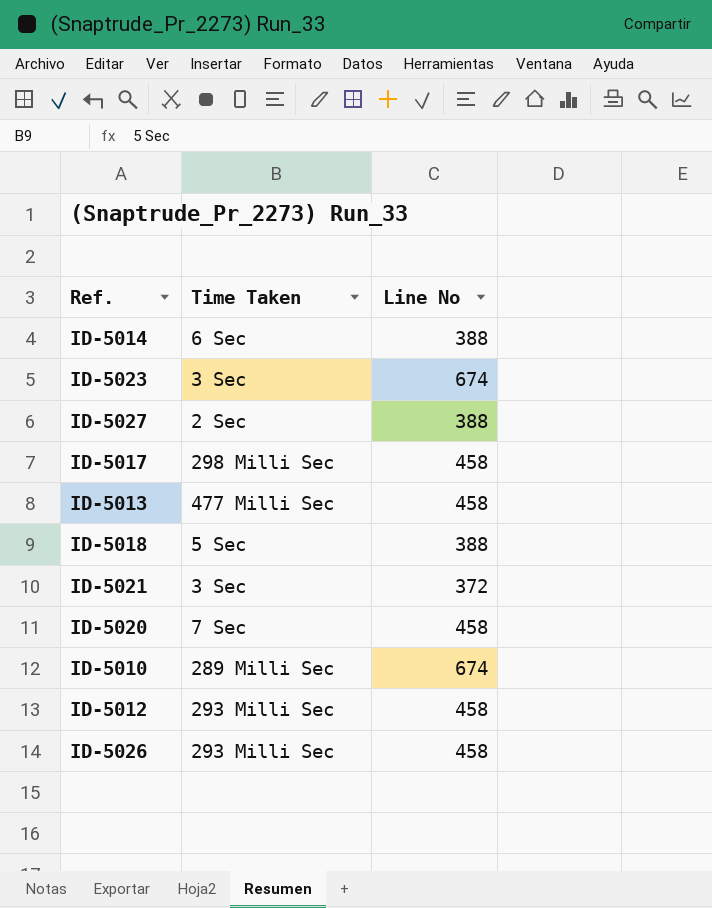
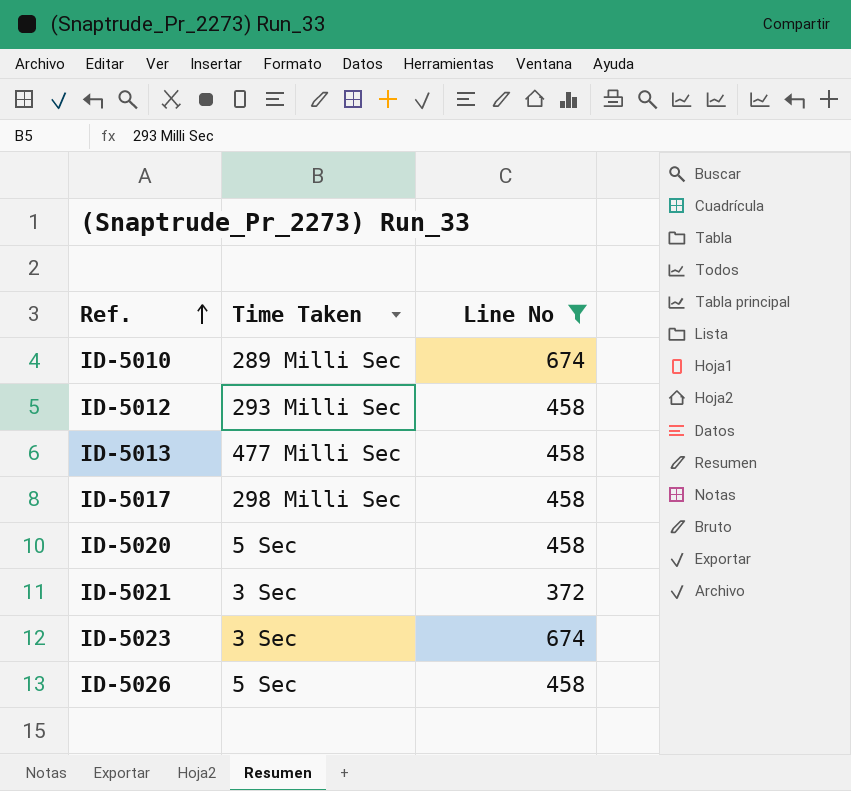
filter: none -> Line No != 388
row order: none -> Ref. ascending
ID-5020 | Time Taken: 7 Sec -> 5 Sec
ID-5026 | Time Taken: 293 Milli Sec -> 5 Sec

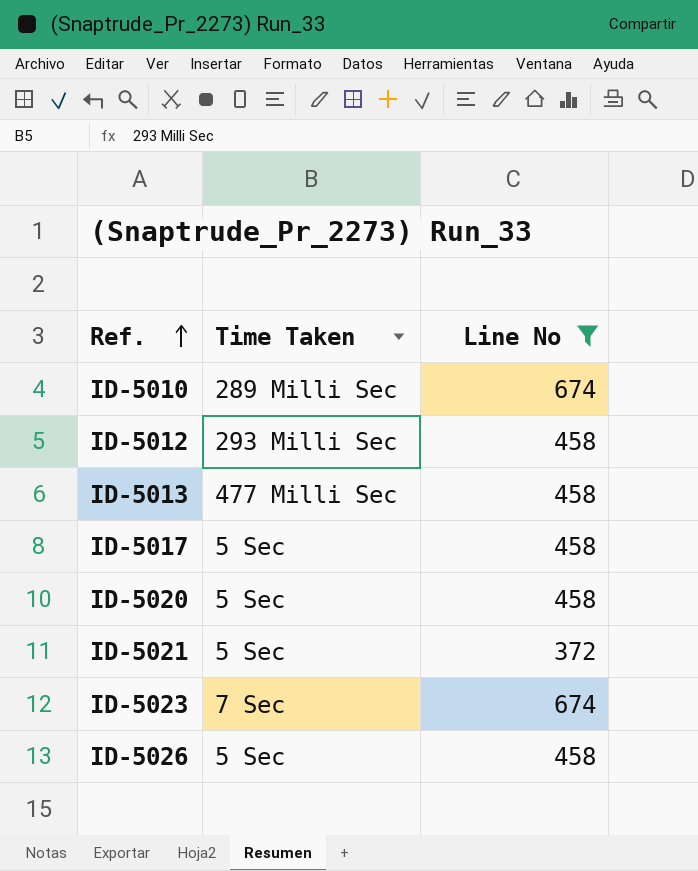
ID-5017 | Time Taken: 298 Milli Sec -> 5 Sec
ID-5021 | Time Taken: 3 Sec -> 5 Sec
ID-5023 | Time Taken: 3 Sec -> 7 Sec

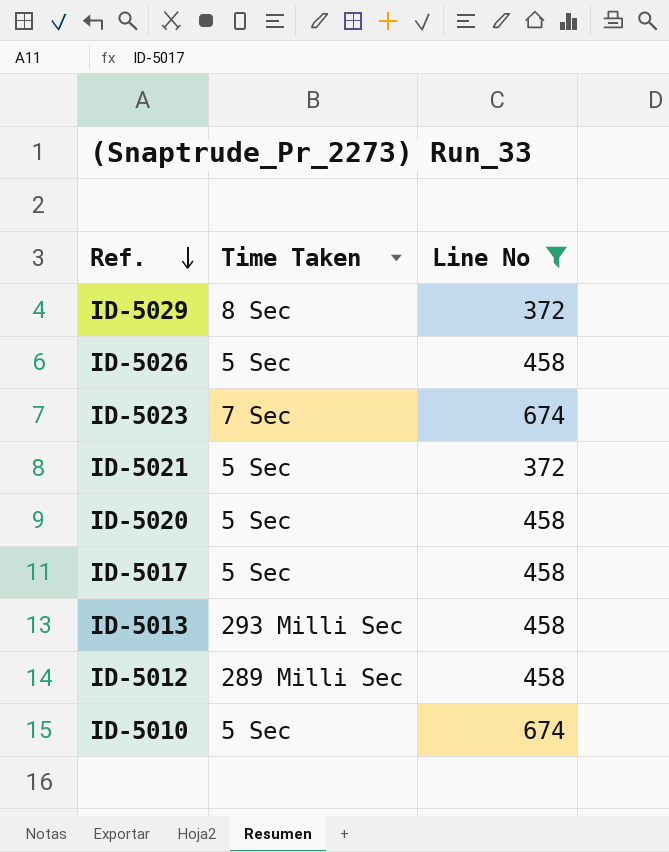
row order: Ref. ascending -> Ref. descending
row ID-5029: none -> 8 Sec | 372
ID-5013 | Time Taken: 477 Milli Sec -> 293 Milli Sec
ID-5012 | Time Taken: 293 Milli Sec -> 289 Milli Sec
ID-5010 | Time Taken: 289 Milli Sec -> 5 Sec

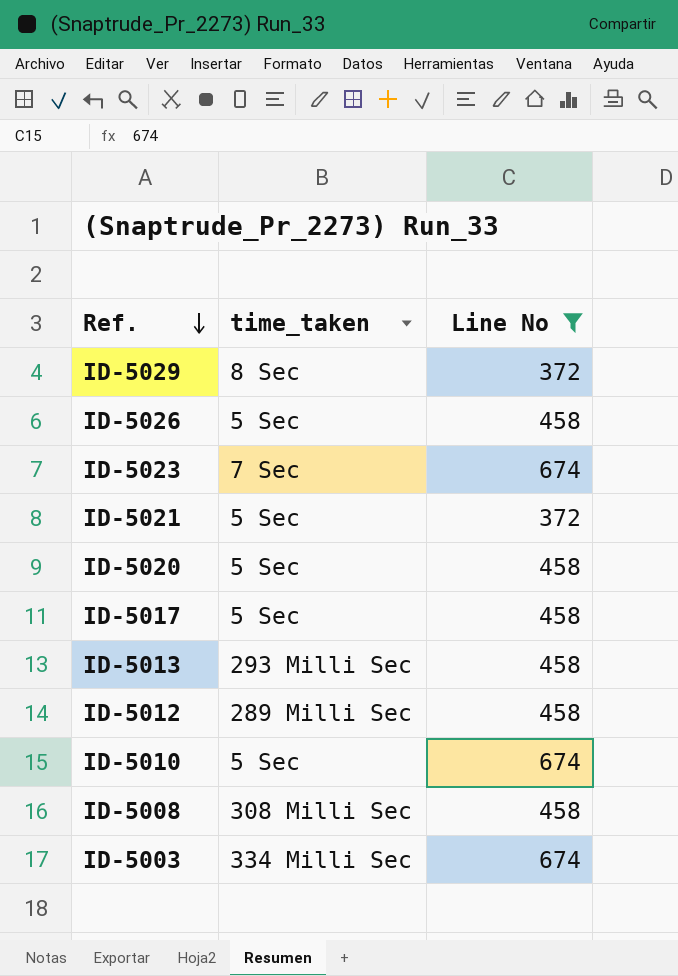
column name: Time Taken -> time_taken
row ID-5008: none -> 308 Milli Sec | 458
row ID-5003: none -> 334 Milli Sec | 674

